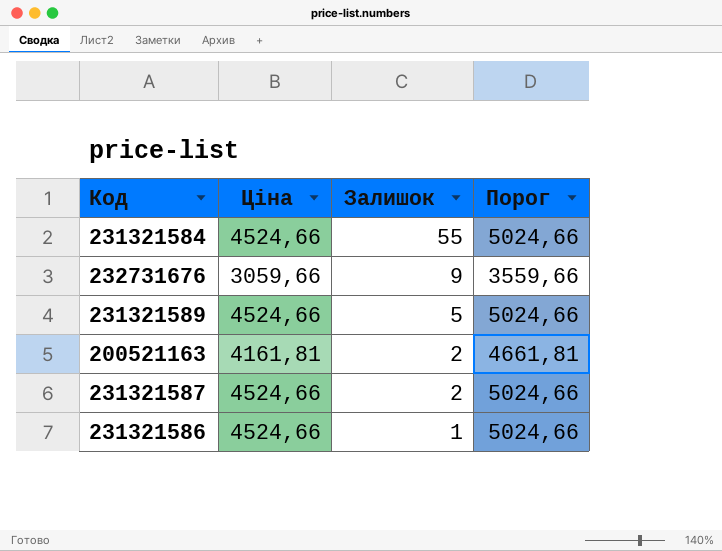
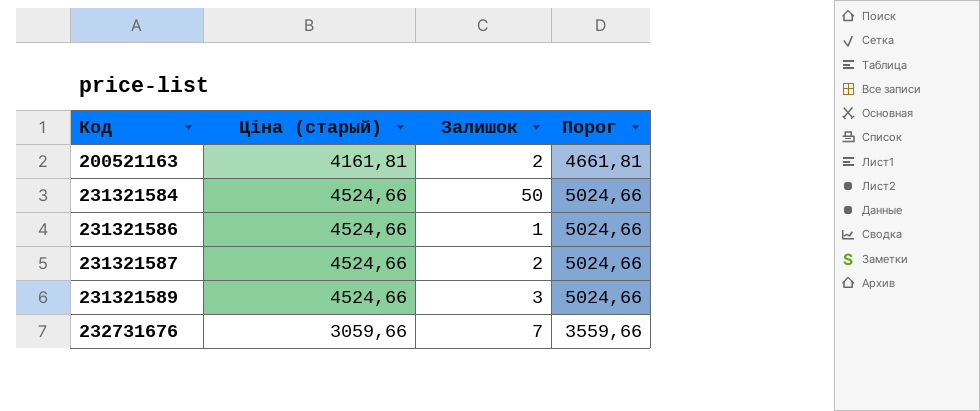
row order: Залишок descending -> Код ascending
column name: Ціна -> Ціна (старый)
231321584 | Залишок: 55 -> 50
231321589 | Залишок: 5 -> 3
232731676 | Залишок: 9 -> 7

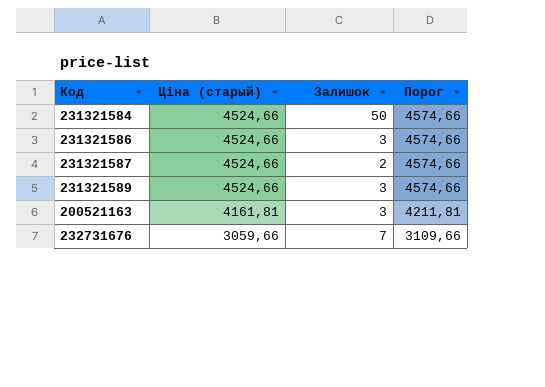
row order: Код ascending -> Ціна (старый) descending
column Порог | formula: [Ціна (старый)] + 500 -> [Ціна (старый)] + 50
231321586 | Залишок: 1 -> 3
200521163 | Залишок: 2 -> 3

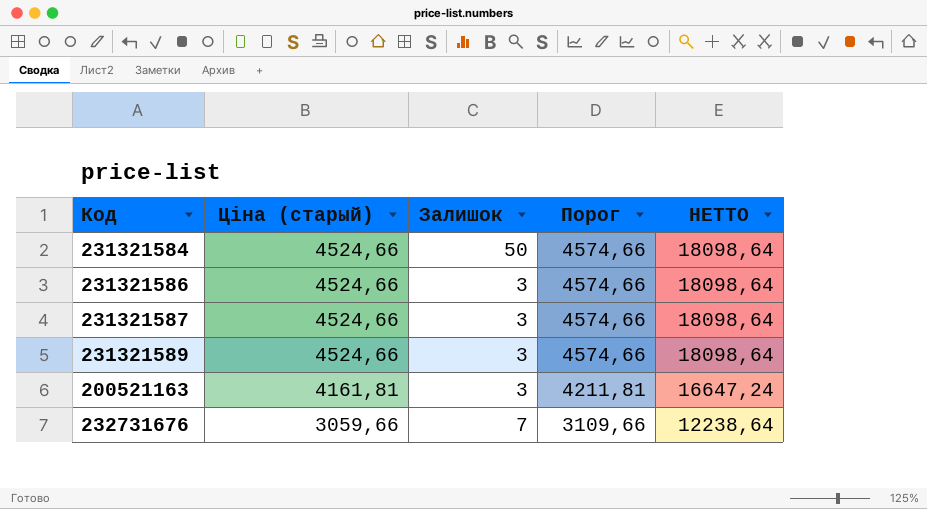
column НЕТТО | formula: none -> [Ціна (старый)] * 4
231321587 | Залишок: 2 -> 3

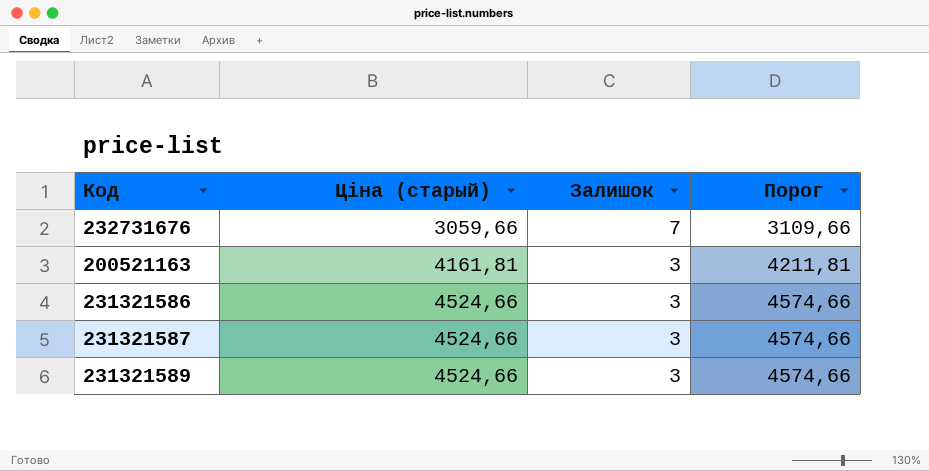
row order: Ціна (старый) descending -> Ціна (старый) ascending
column НЕТТО | formula: [Ціна (старый)] * 4 -> none
row 231321584: 4524,66 | 50 | 4574,66 | 18098,64 -> none

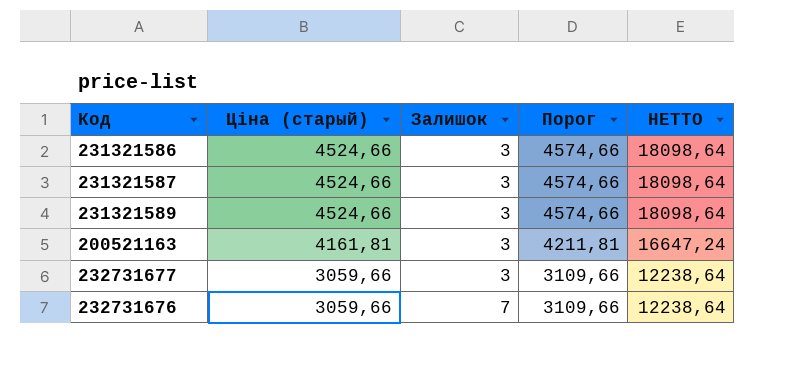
row order: Ціна (старый) ascending -> Ціна (старый) descending
column НЕТТО | formula: none -> [Ціна (старый)] * 4
row 232731677: none -> 3059,66 | 3 | 3109,66 | 12238,64

